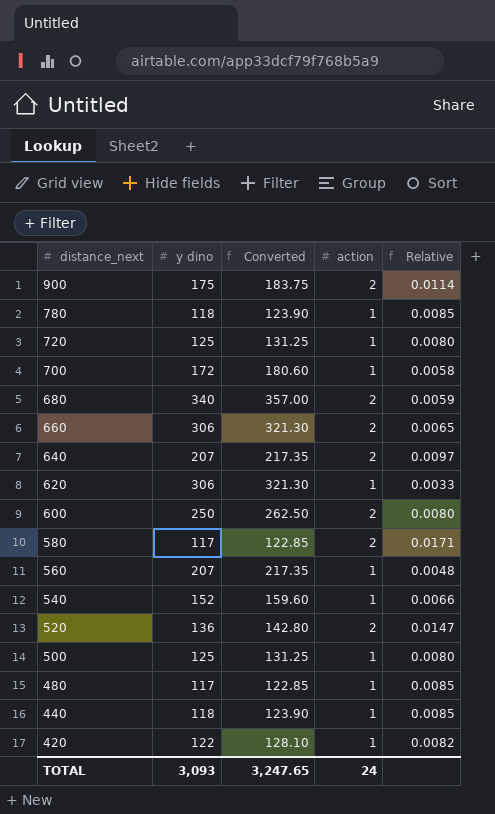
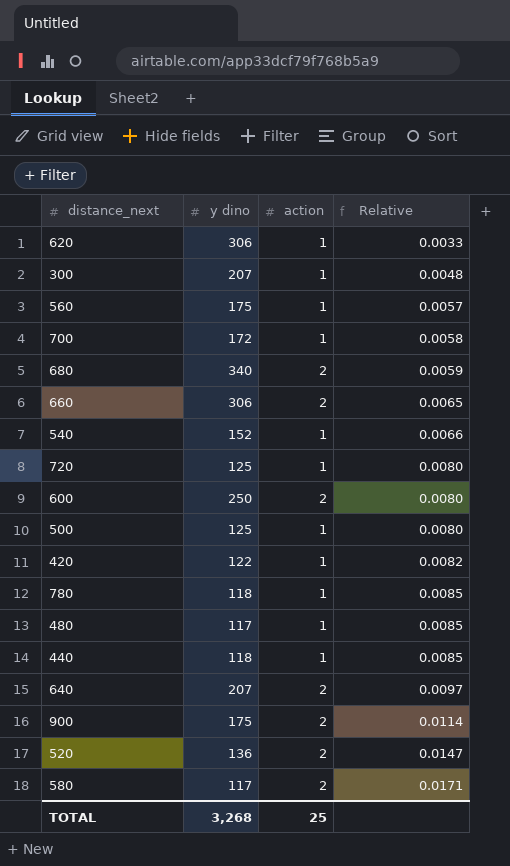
row order: distance_next descending -> Relative ascending
column Converted | formula: [y dino] * 1.05 -> none
row 300: none -> 207 | 1 | 0.0048
560 | y dino: 207 -> 175
560 | Relative: 0.0048 -> 0.0057
TOTAL | y dino: 3,093 -> 3,268
TOTAL | action: 24 -> 25

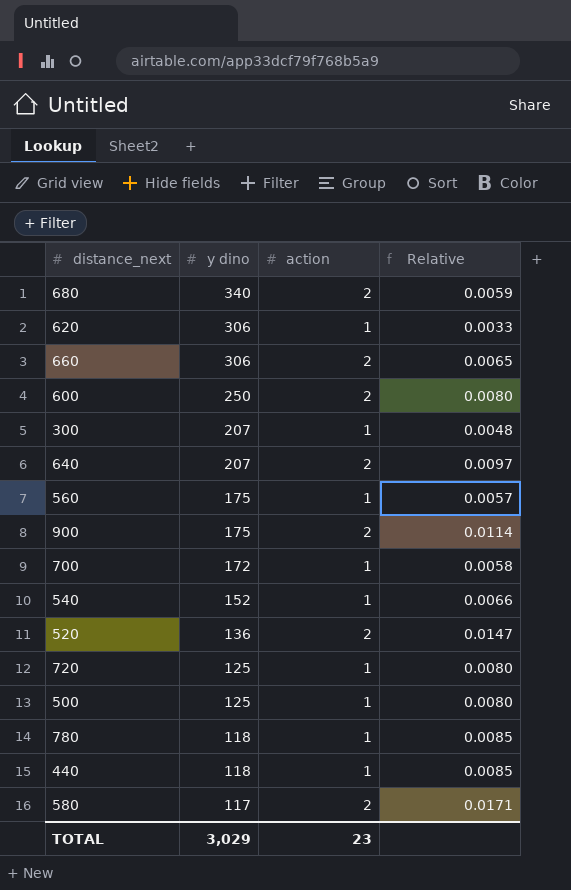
row order: Relative ascending -> y dino descending
row 420: 122 | 1 | 0.0082 -> none
row 480: 117 | 1 | 0.0085 -> none
TOTAL | y dino: 3,268 -> 3,029
TOTAL | action: 25 -> 23

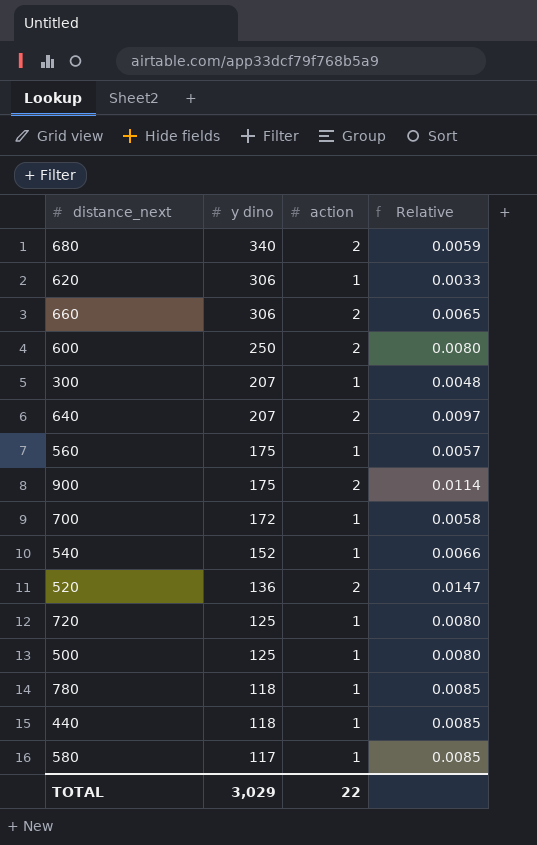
580 | action: 2 -> 1
580 | Relative: 0.0171 -> 0.0085
TOTAL | action: 23 -> 22

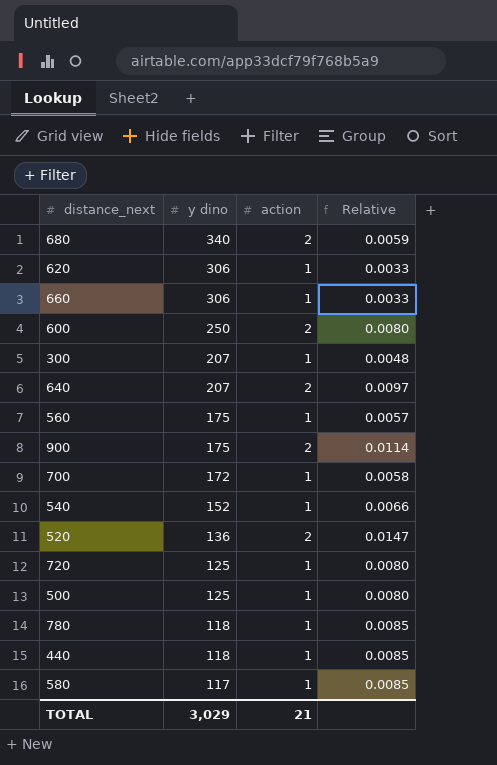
660 | action: 2 -> 1
660 | Relative: 0.0065 -> 0.0033
TOTAL | action: 22 -> 21

